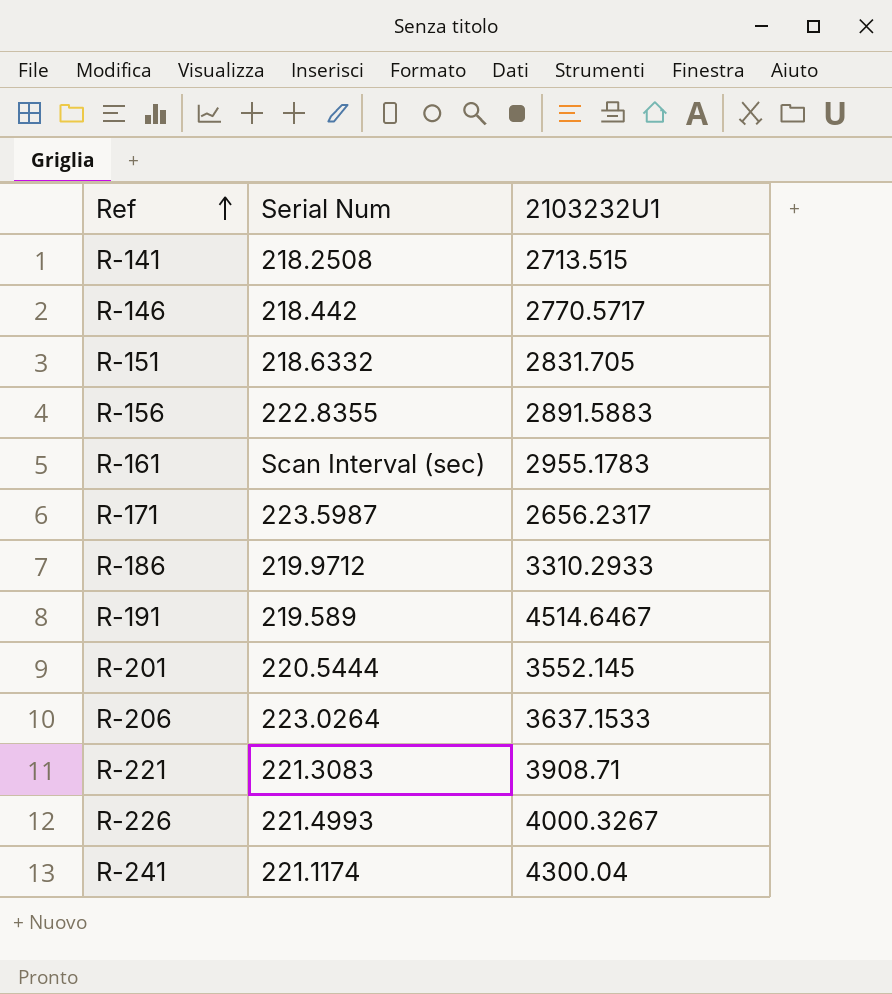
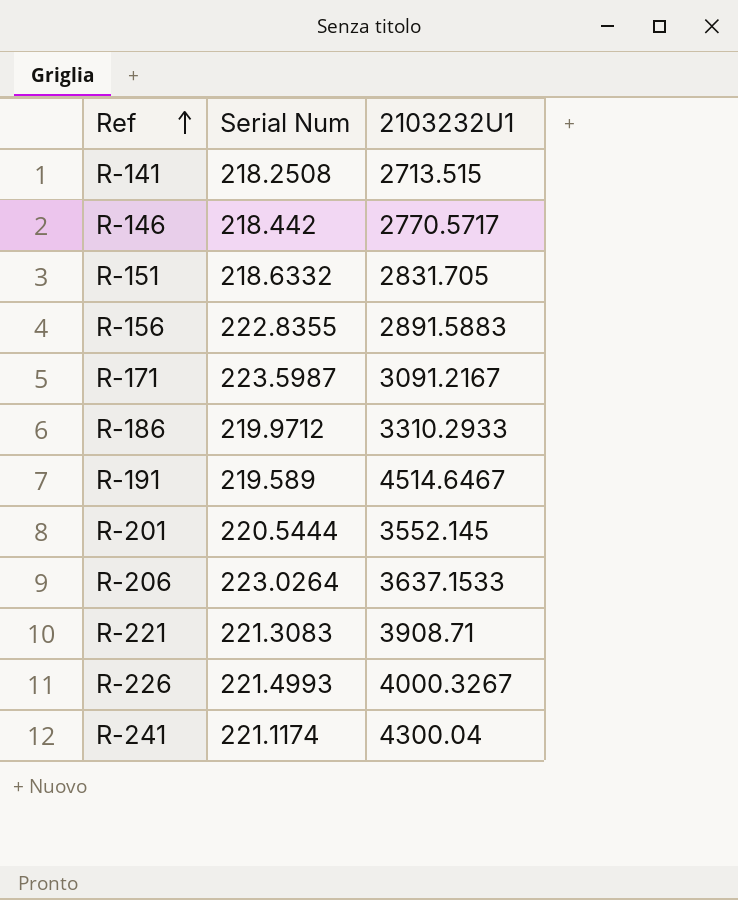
row R-161: Scan Interval (sec) | 2955.1783 -> none
R-171 | 2103232U1: 2656.2317 -> 3091.2167

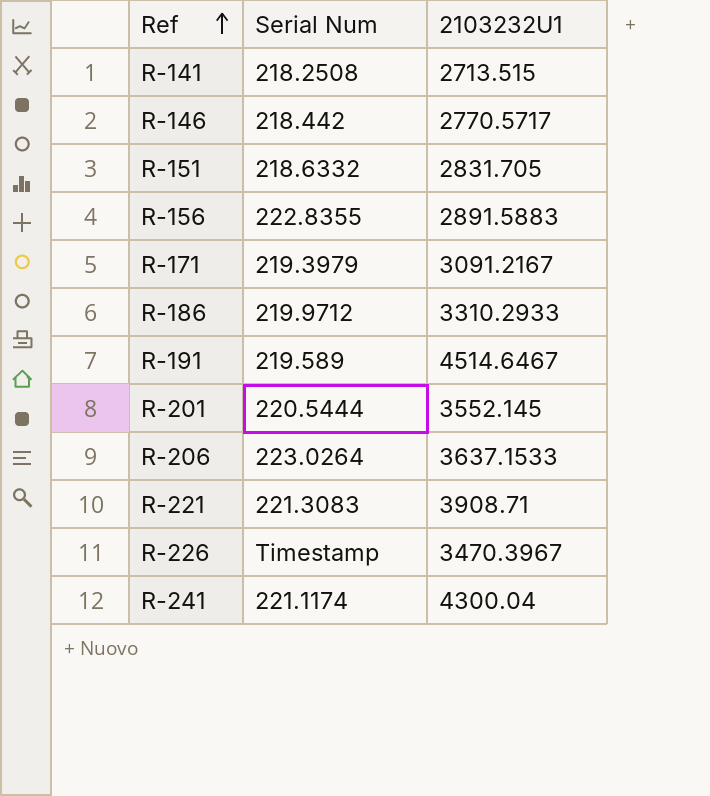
R-171 | Serial Num: 223.5987 -> 219.3979
R-226 | Serial Num: 221.4993 -> Timestamp
R-226 | 2103232U1: 4000.3267 -> 3470.3967

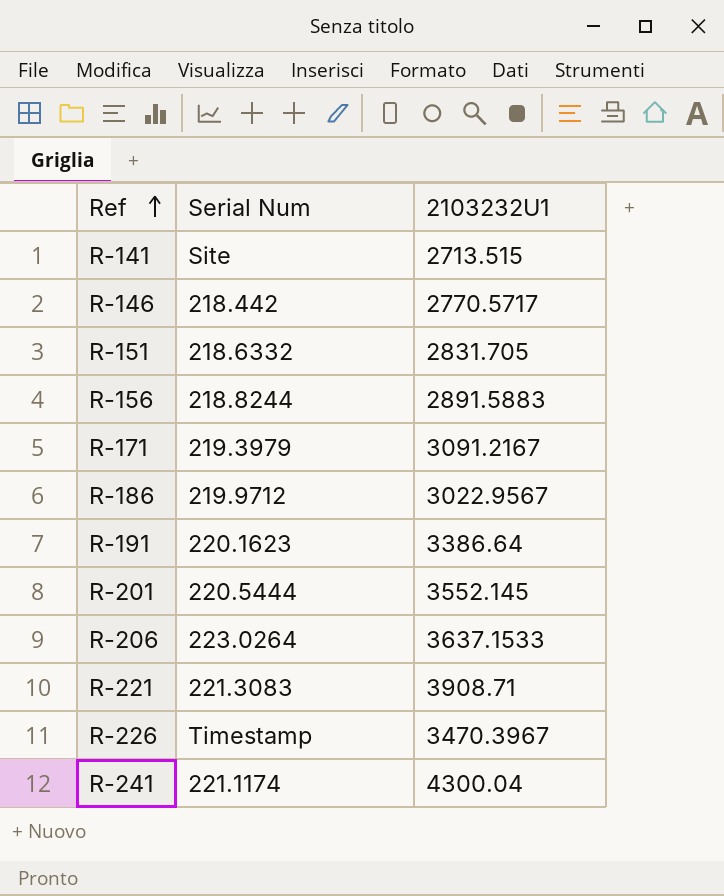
R-141 | Serial Num: 218.2508 -> Site
R-156 | Serial Num: 222.8355 -> 218.8244
R-186 | 2103232U1: 3310.2933 -> 3022.9567
R-191 | Serial Num: 219.589 -> 220.1623
R-191 | 2103232U1: 4514.6467 -> 3386.64

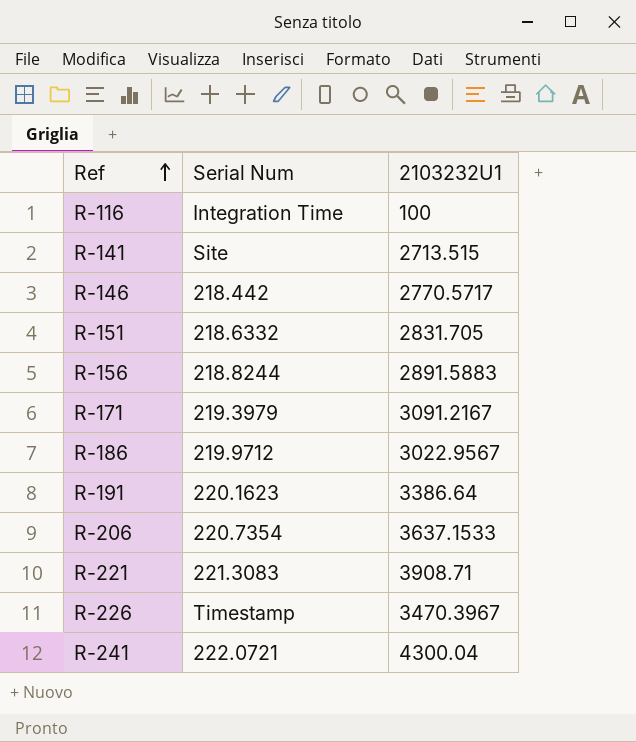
row R-201: 220.5444 | 3552.145 -> none
row R-116: none -> Integration Time | 100
R-206 | Serial Num: 223.0264 -> 220.7354
R-241 | Serial Num: 221.1174 -> 222.0721

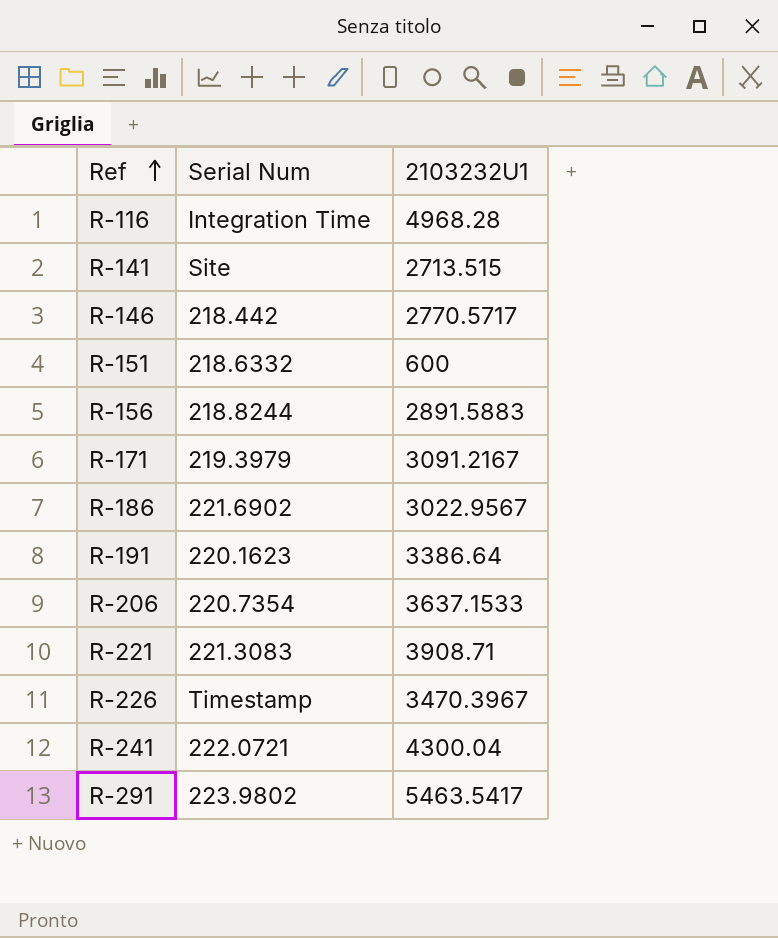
R-116 | 2103232U1: 100 -> 4968.28
R-151 | 2103232U1: 2831.705 -> 600
R-186 | Serial Num: 219.9712 -> 221.6902
row R-291: none -> 223.9802 | 5463.5417

